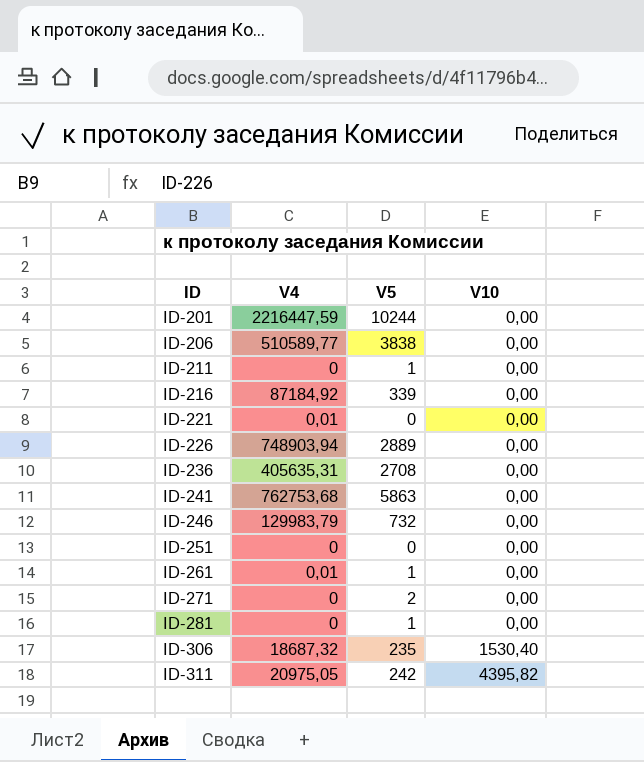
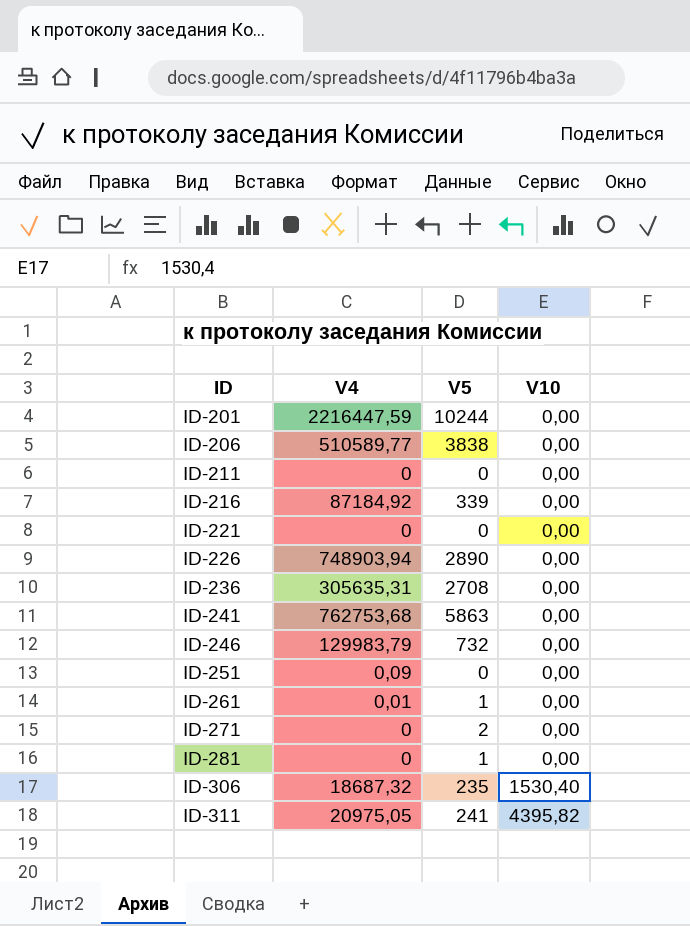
ID-211 | V5: 1 -> 0
ID-221 | V4: 0,01 -> 0
ID-226 | V5: 2889 -> 2890
ID-236 | V4: 405635,31 -> 305635,31
ID-251 | V4: 0 -> 0,09
ID-311 | V5: 242 -> 241

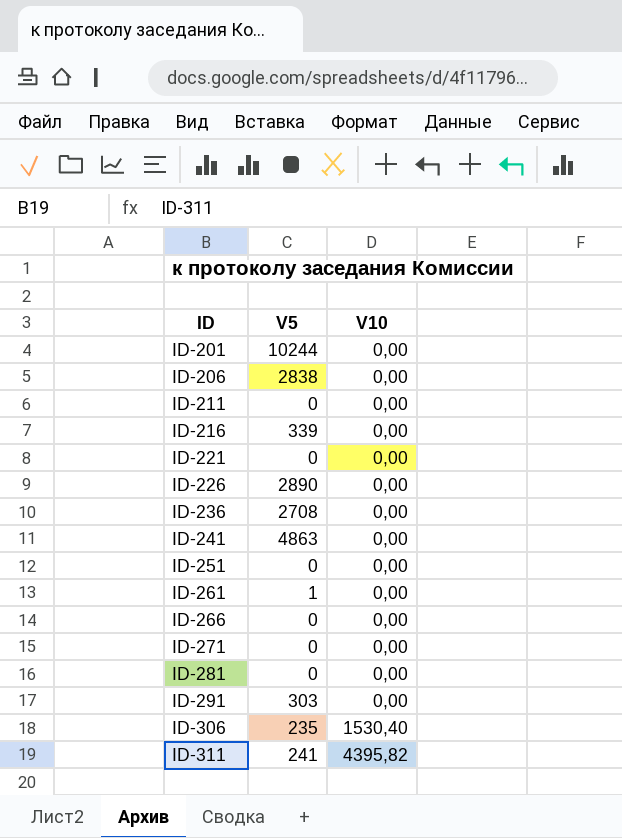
column V4 | position: 2 -> none
row ID-246: 129983,79 | 732 | 0,00 -> none
ID-206 | V5: 3838 -> 2838
ID-241 | V5: 5863 -> 4863
row ID-266: none -> 0 | 0,00
ID-271 | V5: 2 -> 0
ID-281 | V5: 1 -> 0
row ID-291: none -> 303 | 0,00

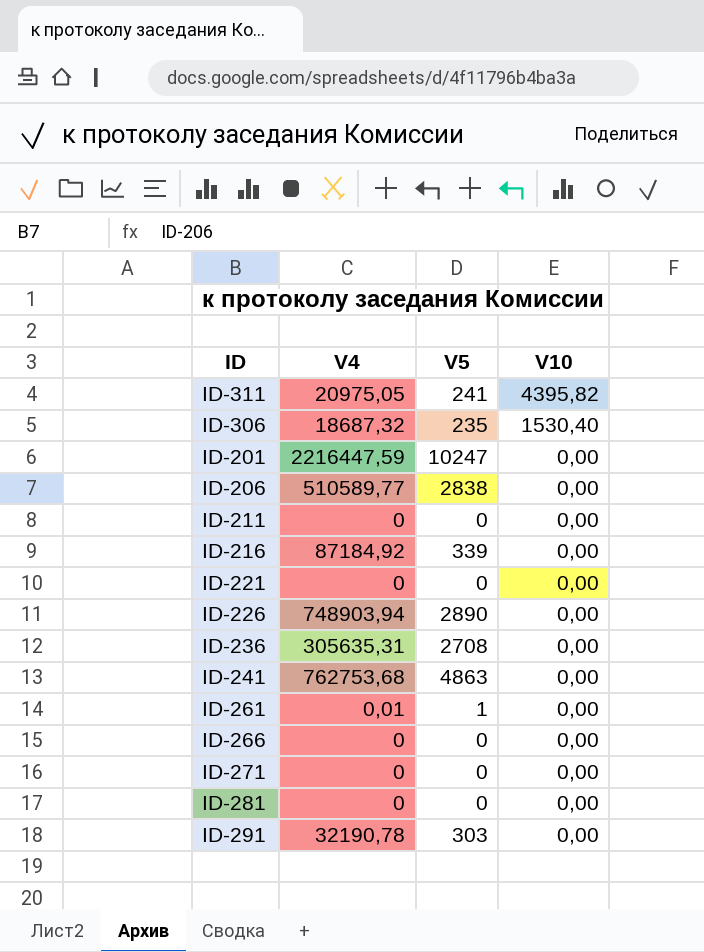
row order: ID ascending -> V10 descending
column V4 | position: none -> 2
row ID-251: 0 | 0,00 -> none
ID-201 | V5: 10244 -> 10247

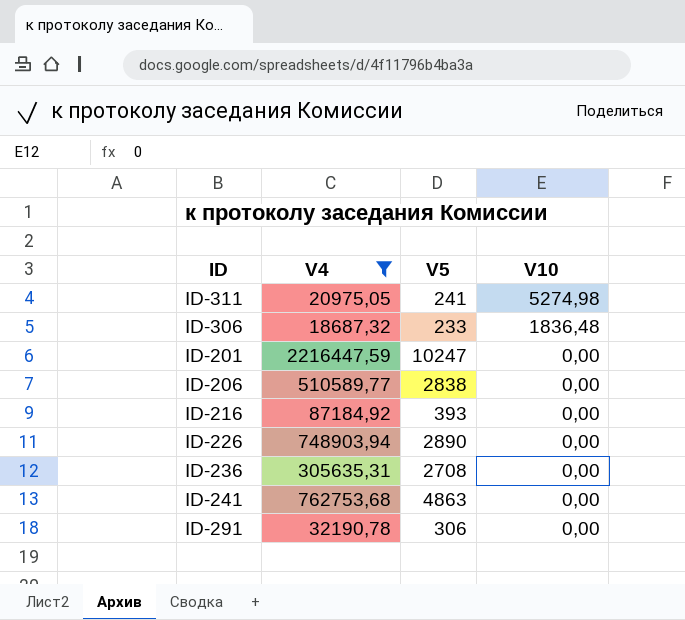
filter: none -> V4 >= 18687,32
ID-311 | V10: 4395,82 -> 5274,98
ID-306 | V5: 235 -> 233
ID-306 | V10: 1530,40 -> 1836,48
ID-216 | V5: 339 -> 393
ID-291 | V5: 303 -> 306

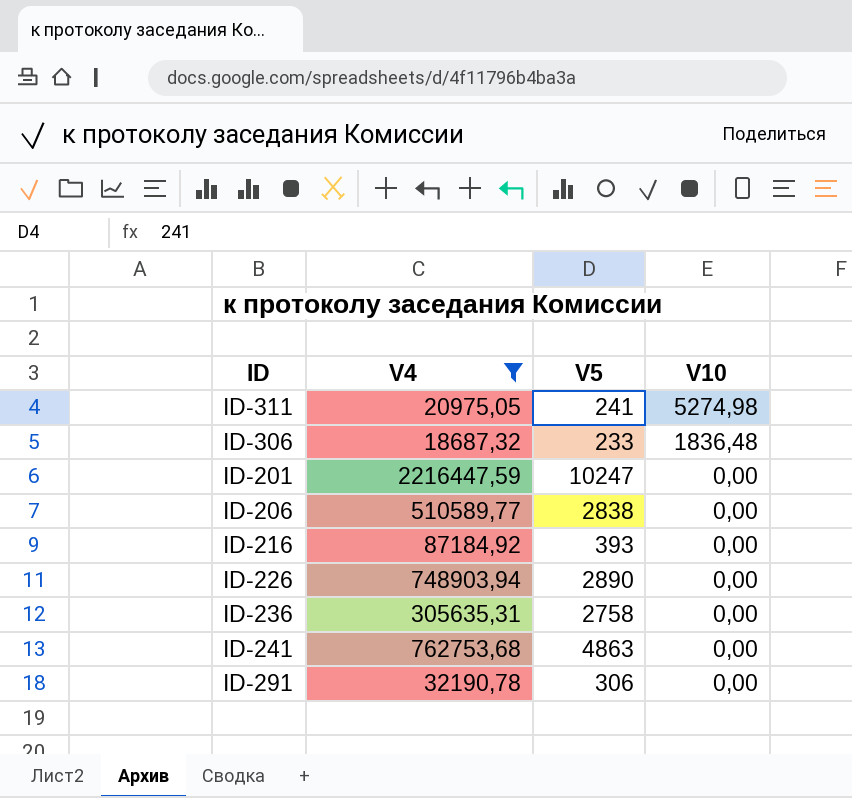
ID-236 | V5: 2708 -> 2758

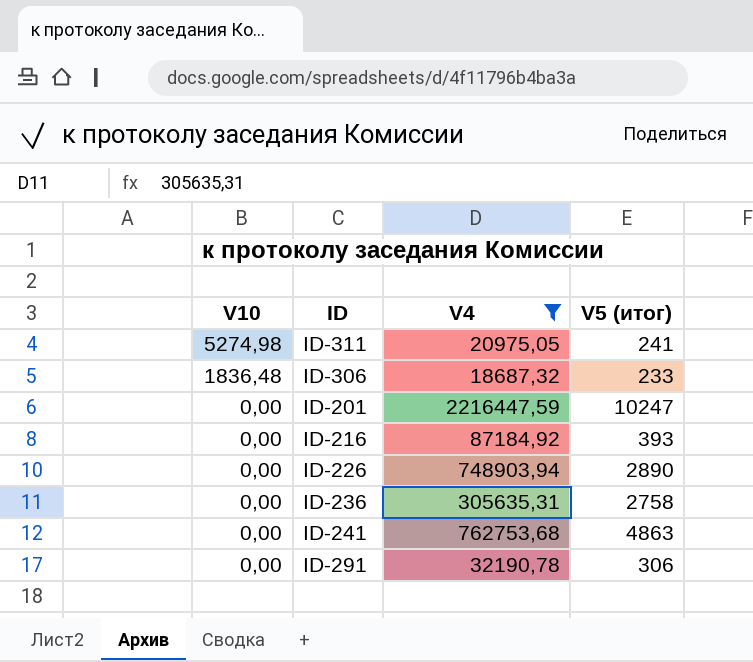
column V10 | position: 4 -> 1
column name: V5 -> V5 (итог)
row ID-206: 510589,77 | 2838 | 0,00 -> none

